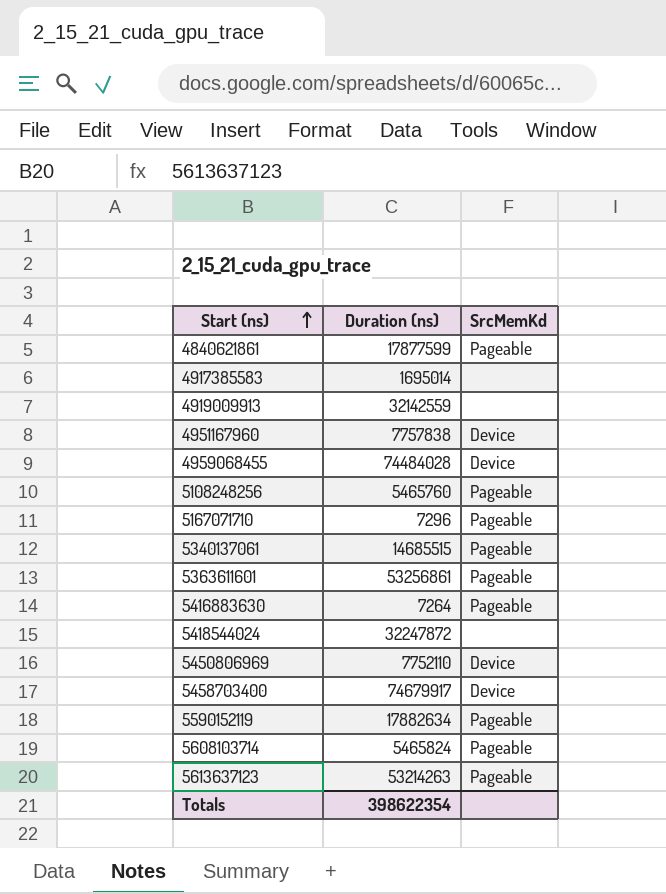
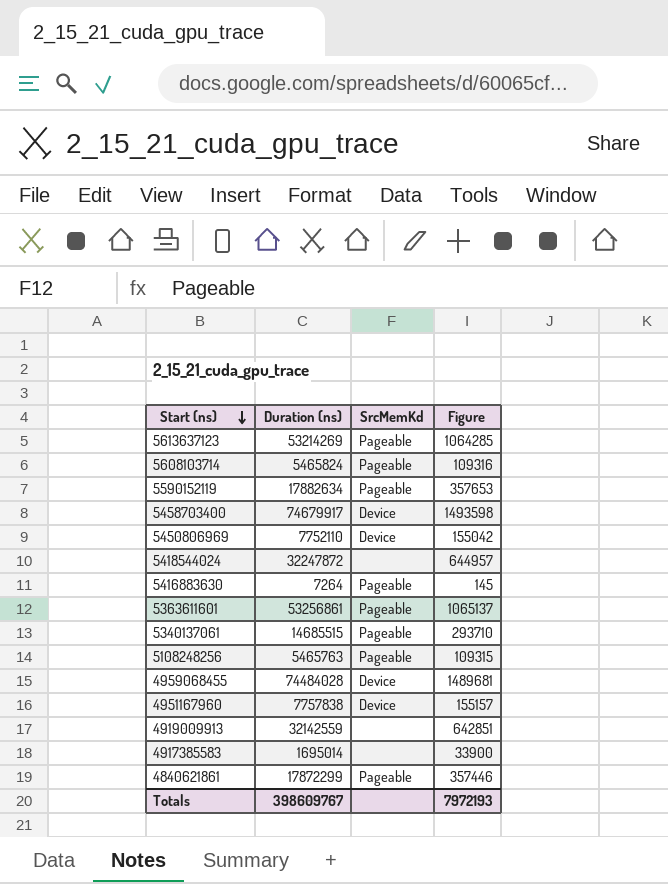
row order: Start (ns) ascending -> Start (ns) descending
column Figure | formula: none -> [Duration (ns)] * 0.02
row 5167071710: 7296 | Pageable -> none
5613637123 | Duration (ns): 53214263 -> 53214269
5108248256 | Duration (ns): 5465760 -> 5465763
4840621861 | Duration (ns): 17877599 -> 17872299
Totals | Duration (ns): 398622354 -> 398609767

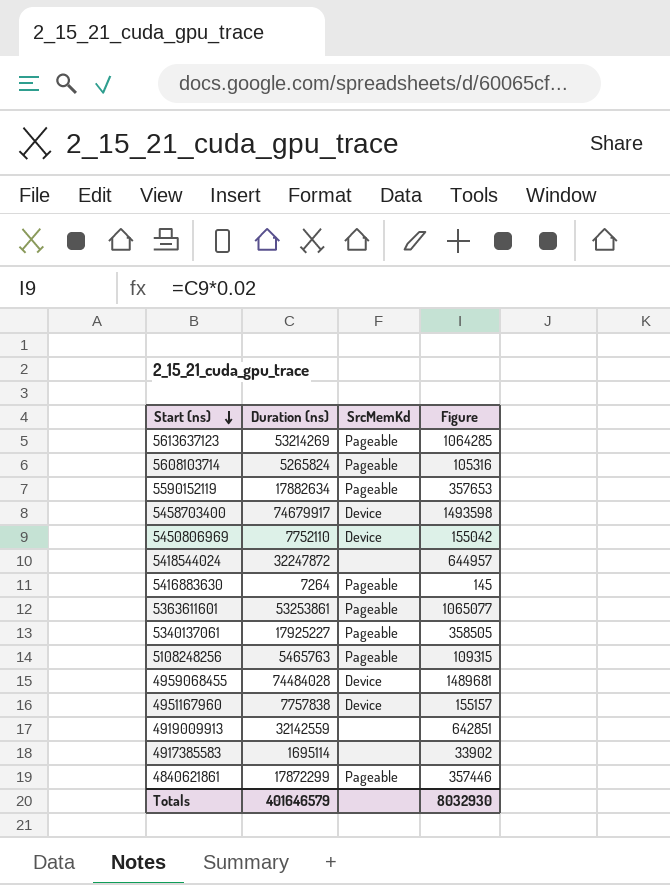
5608103714 | Duration (ns): 5465824 -> 5265824
5608103714 | Figure: 109316 -> 105316
5363611601 | Duration (ns): 53256861 -> 53253861
5363611601 | Figure: 1065137 -> 1065077
5340137061 | Duration (ns): 14685515 -> 17925227
5340137061 | Figure: 293710 -> 358505
4917385583 | Duration (ns): 1695014 -> 1695114
4917385583 | Figure: 33900 -> 33902
Totals | Duration (ns): 398609767 -> 401646579
Totals | Figure: 7972193 -> 8032930

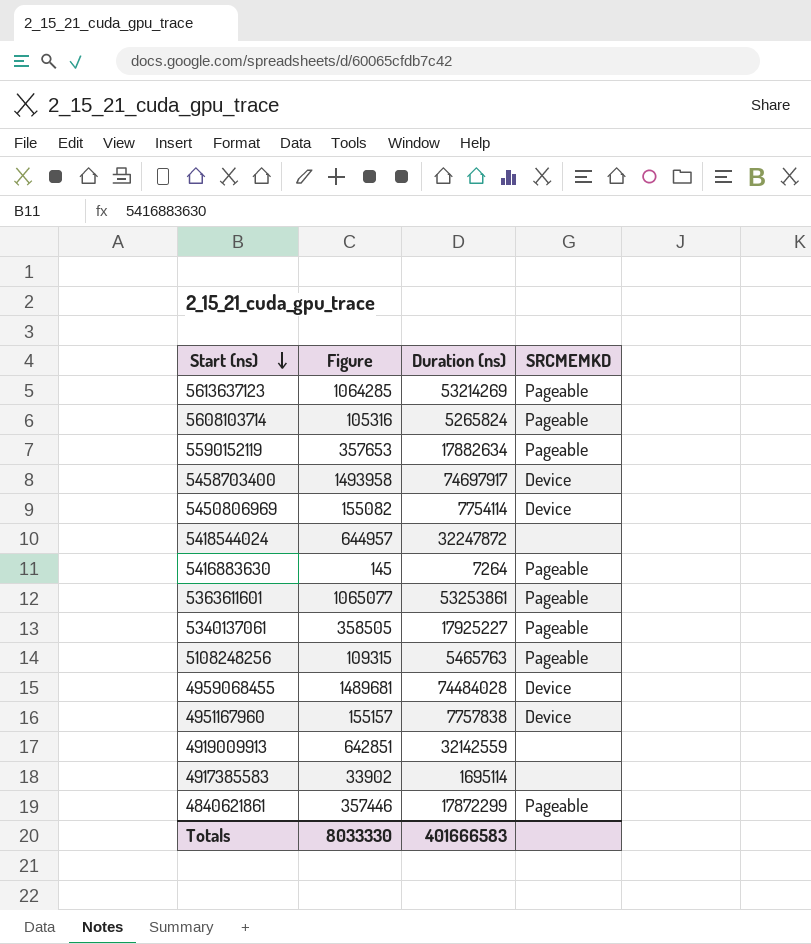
column Figure | position: 4 -> 2
column name: SrcMemKd -> SRCMEMKD
5458703400 | Figure: 1493598 -> 1493958
5458703400 | Duration (ns): 74679917 -> 74697917
5450806969 | Figure: 155042 -> 155082
5450806969 | Duration (ns): 7752110 -> 7754114
Totals | Figure: 8032930 -> 8033330
Totals | Duration (ns): 401646579 -> 401666583

